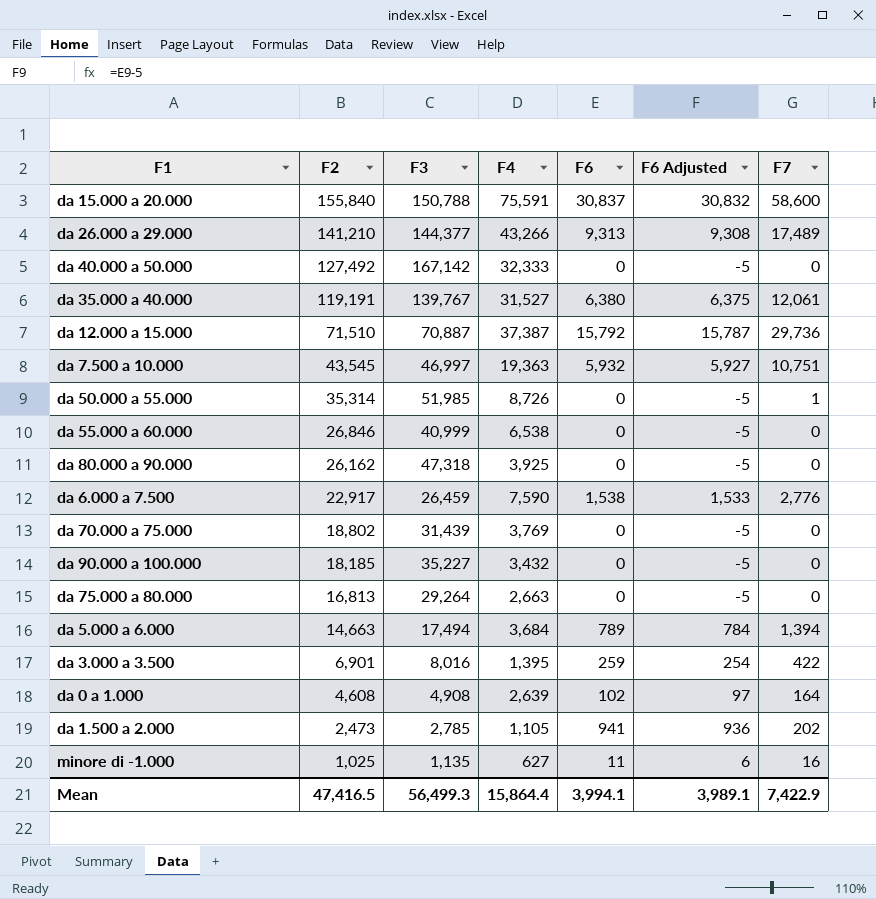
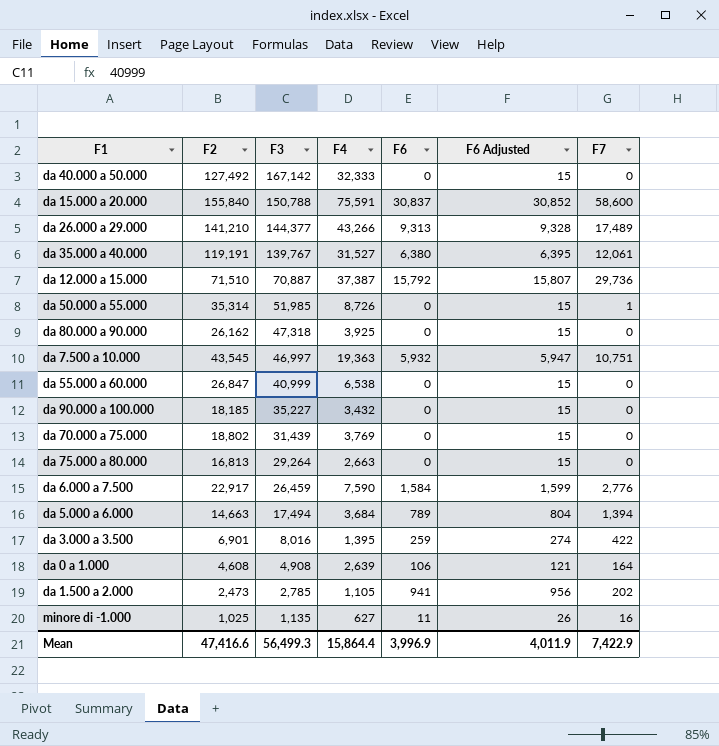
row order: F2 descending -> F3 descending
column F6 Adjusted | formula: [F6] - 5 -> [F6] + 15
da 55.000 a 60.000 | F2: 26,846 -> 26,847
da 6.000 a 7.500 | F6: 1,538 -> 1,584
da 0 a 1.000 | F6: 102 -> 106
Mean | F2: 47,416.5 -> 47,416.6
Mean | F6: 3,994.1 -> 3,996.9
Mean | F6 Adjusted: 3,989.1 -> 4,011.9

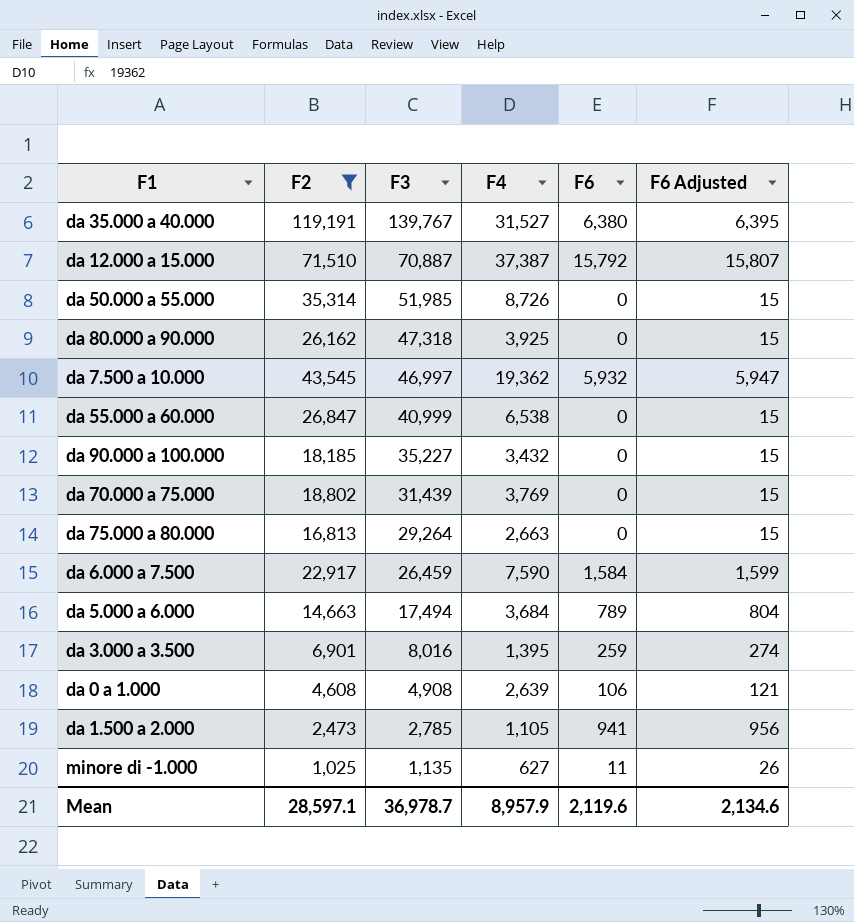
filter: none -> F2 <= 119,191
column F7 | position: 7 -> none
da 7.500 a 10.000 | F4: 19,363 -> 19,362
Mean | F2: 47,416.6 -> 28,597.1
Mean | F3: 56,499.3 -> 36,978.7
Mean | F4: 15,864.4 -> 8,957.9
Mean | F6: 3,996.9 -> 2,119.6
Mean | F6 Adjusted: 4,011.9 -> 2,134.6

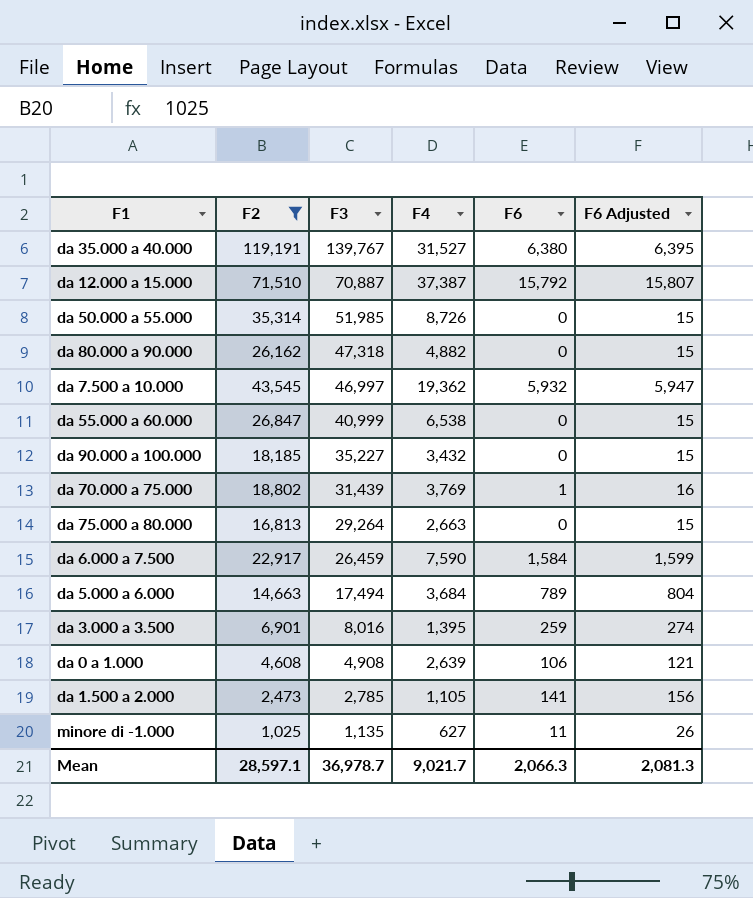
da 80.000 a 90.000 | F4: 3,925 -> 4,882
da 70.000 a 75.000 | F6: 0 -> 1
da 70.000 a 75.000 | F6 Adjusted: 15 -> 16
da 1.500 a 2.000 | F6: 941 -> 141
da 1.500 a 2.000 | F6 Adjusted: 956 -> 156
Mean | F4: 8,957.9 -> 9,021.7
Mean | F6: 2,119.6 -> 2,066.3
Mean | F6 Adjusted: 2,134.6 -> 2,081.3

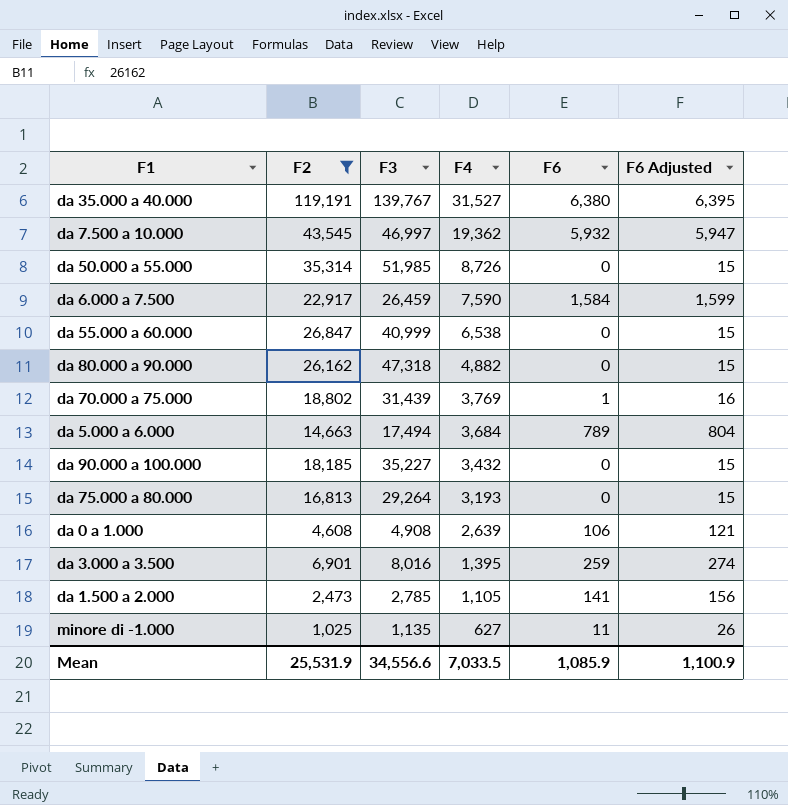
row order: F3 descending -> F4 descending
row da 12.000 a 15.000: 71,510 | 70,887 | 37,387 | 15,792 | 15,807 -> none
da 75.000 a 80.000 | F4: 2,663 -> 3,193
Mean | F2: 28,597.1 -> 25,531.9
Mean | F3: 36,978.7 -> 34,556.6
Mean | F4: 9,021.7 -> 7,033.5
Mean | F6: 2,066.3 -> 1,085.9
Mean | F6 Adjusted: 2,081.3 -> 1,100.9

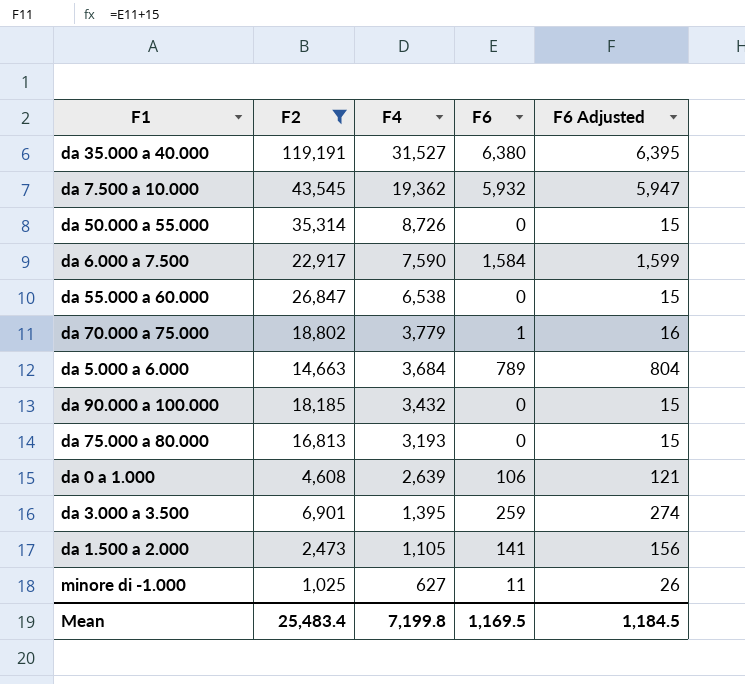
column F3 | position: 3 -> none
row da 80.000 a 90.000: 26,162 | 47,318 | 4,882 | 0 | 15 -> none
da 70.000 a 75.000 | F4: 3,769 -> 3,779
Mean | F2: 25,531.9 -> 25,483.4
Mean | F4: 7,033.5 -> 7,199.8
Mean | F6: 1,085.9 -> 1,169.5
Mean | F6 Adjusted: 1,100.9 -> 1,184.5

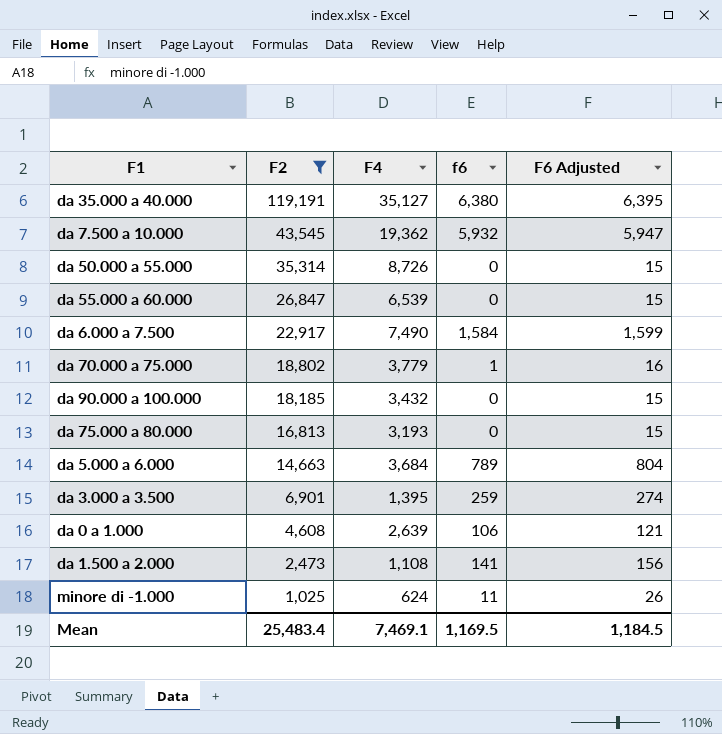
row order: F4 descending -> F2 descending
column name: F6 -> f6
da 35.000 a 40.000 | F4: 31,527 -> 35,127
da 55.000 a 60.000 | F4: 6,538 -> 6,539
da 6.000 a 7.500 | F4: 7,590 -> 7,490
da 1.500 a 2.000 | F4: 1,105 -> 1,108
minore di -1.000 | F4: 627 -> 624
Mean | F4: 7,199.8 -> 7,469.1

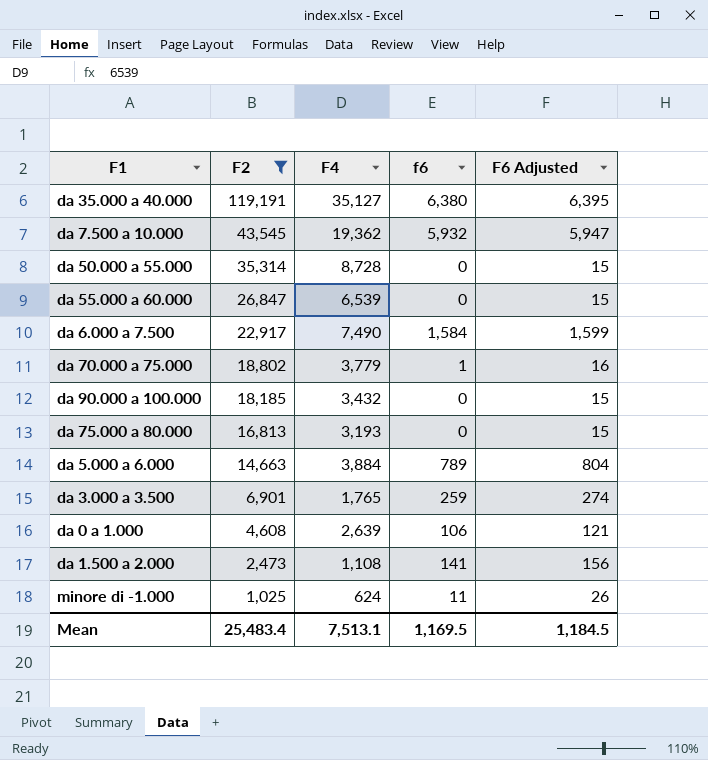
da 50.000 a 55.000 | F4: 8,726 -> 8,728
da 5.000 a 6.000 | F4: 3,684 -> 3,884
da 3.000 a 3.500 | F4: 1,395 -> 1,765
Mean | F4: 7,469.1 -> 7,513.1

